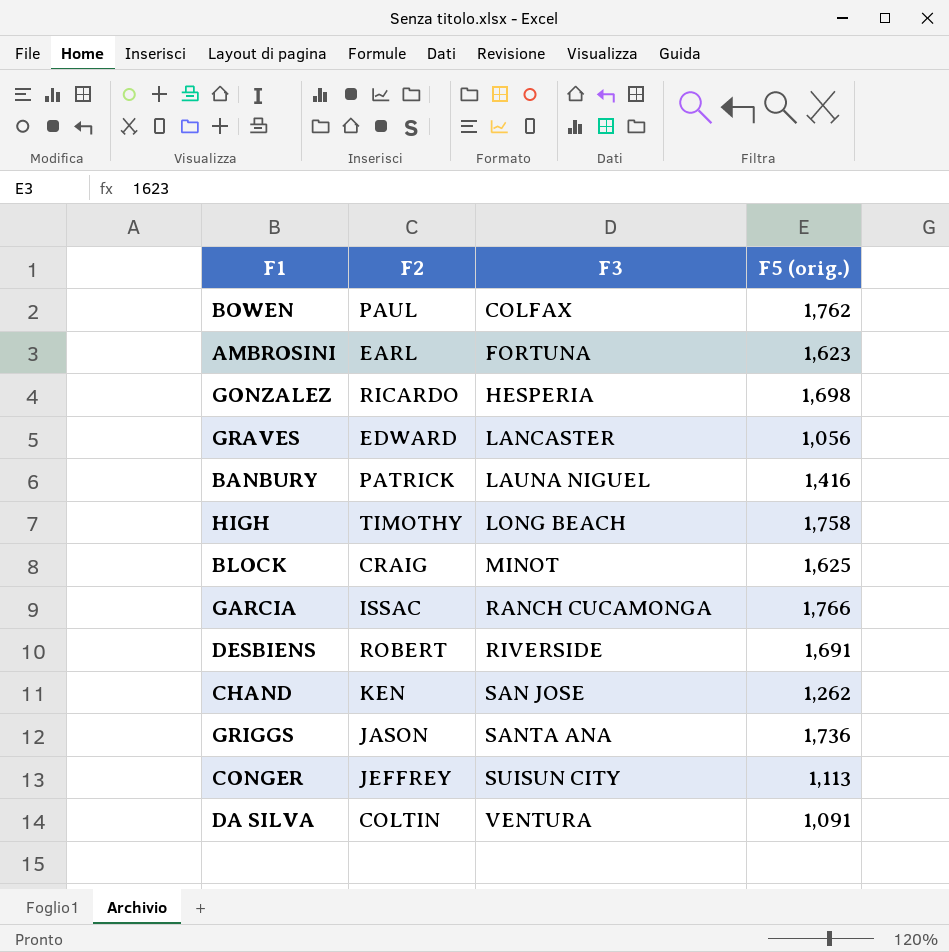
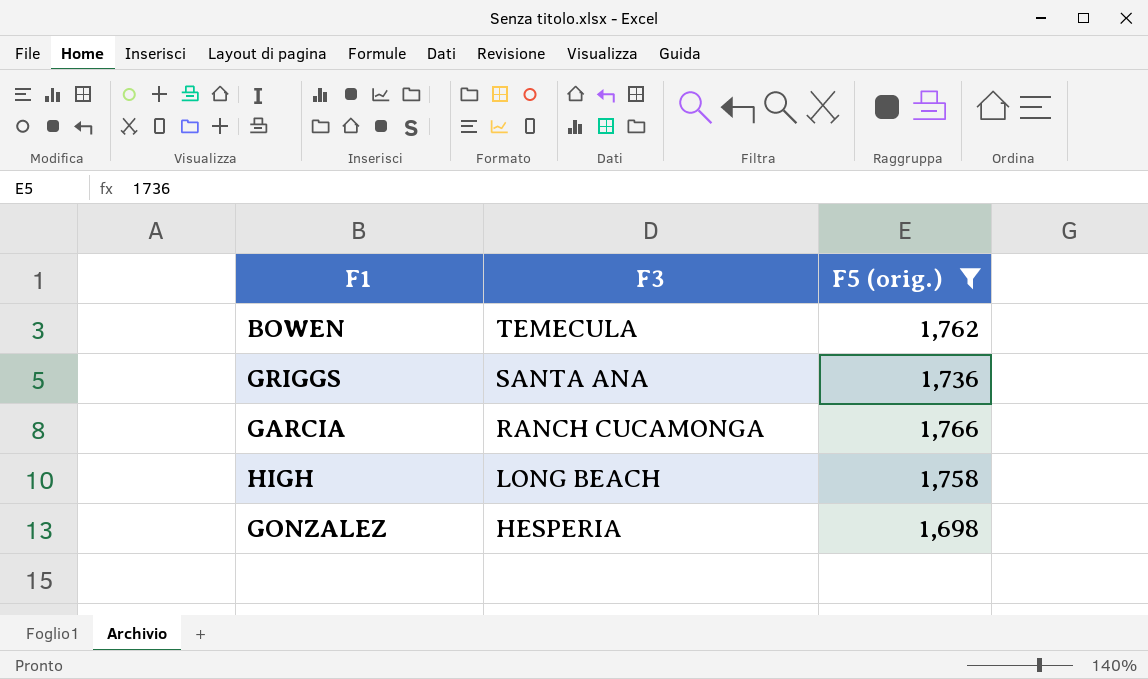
filter: none -> F5 (orig.) >= 1,698
row order: F3 ascending -> F3 descending
column F2 | position: 2 -> none
BOWEN | F3: COLFAX -> TEMECULA

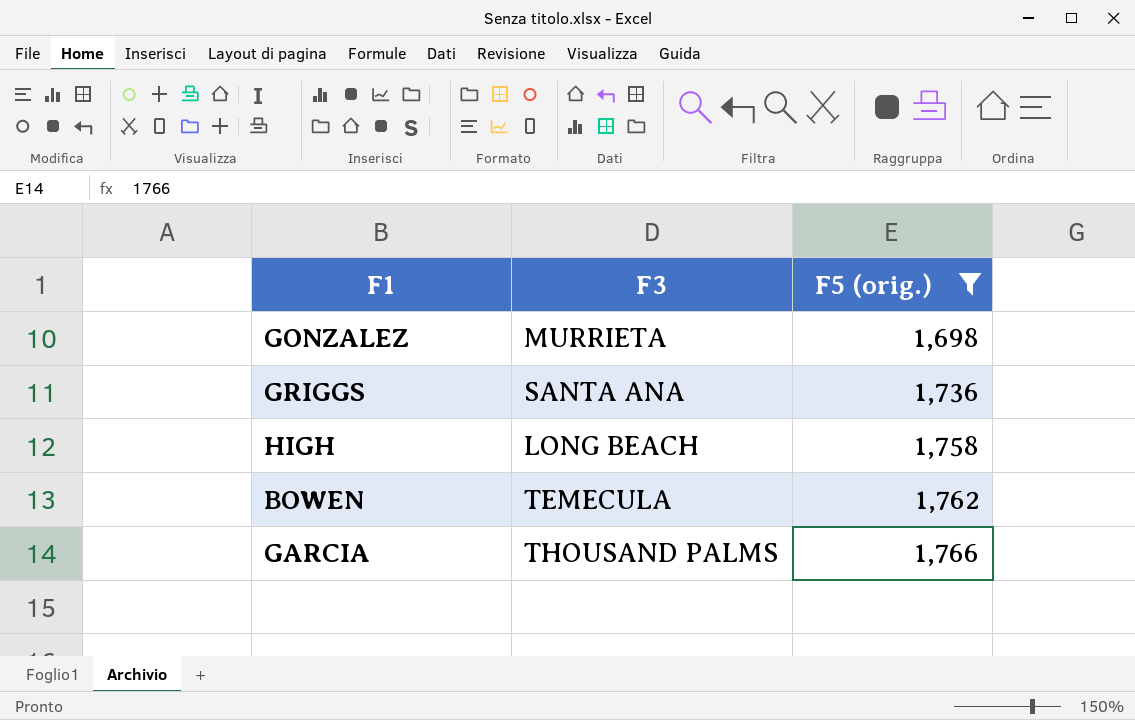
row order: F3 descending -> F5 (orig.) ascending
GONZALEZ | F3: HESPERIA -> MURRIETA
GARCIA | F3: RANCH CUCAMONGA -> THOUSAND PALMS

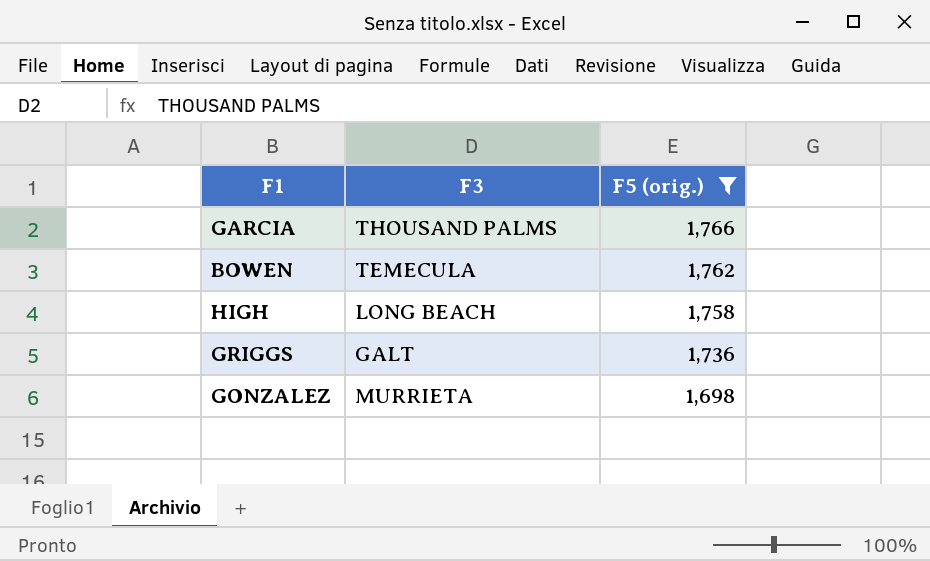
row order: F5 (orig.) ascending -> F5 (orig.) descending
GRIGGS | F3: SANTA ANA -> GALT

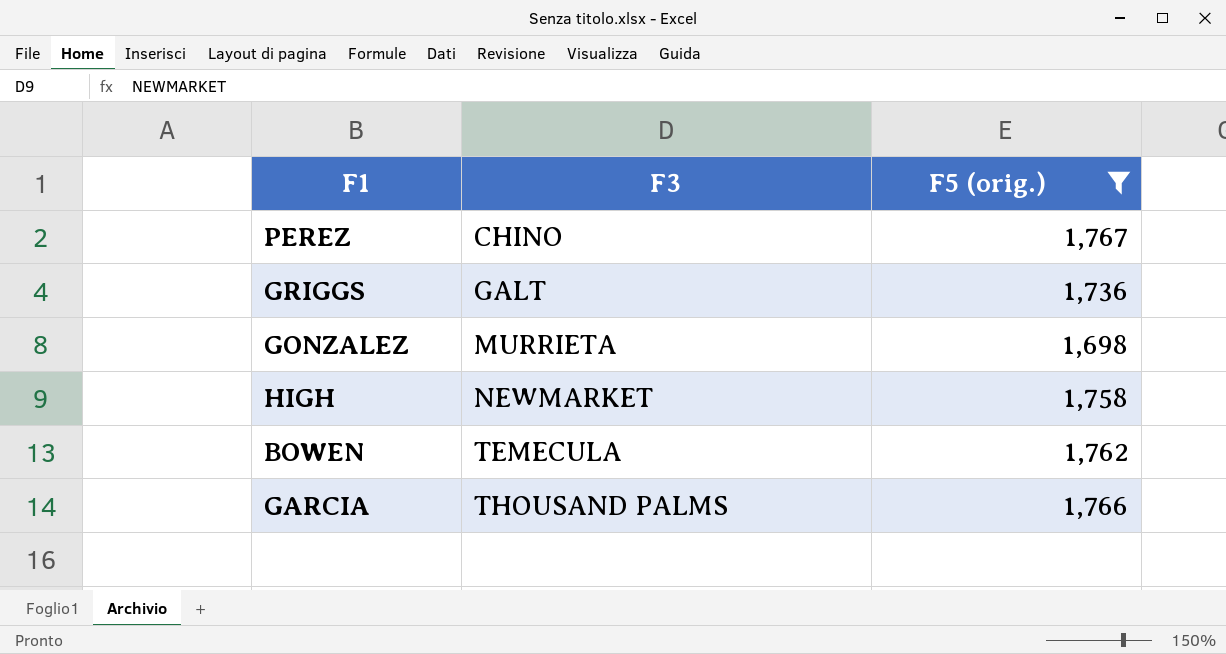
row order: F5 (orig.) descending -> F3 ascending
row PEREZ: none -> CHINO | 1,767
HIGH | F3: LONG BEACH -> NEWMARKET

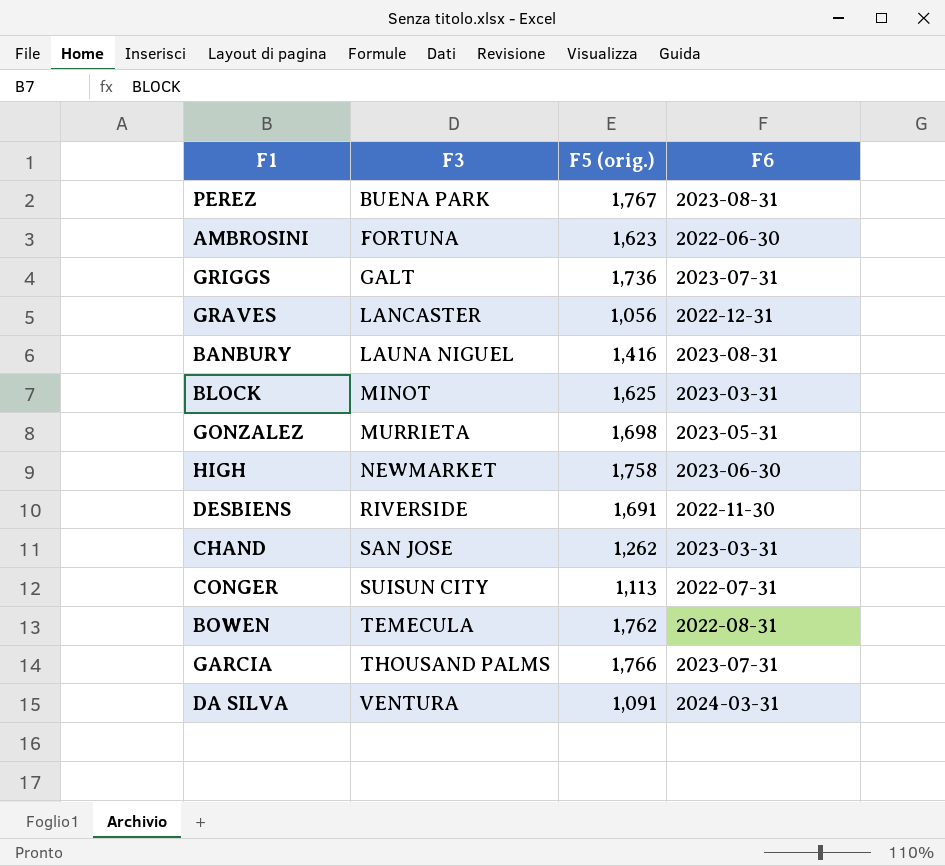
filter: F5 (orig.) >= 1,698 -> none
column F6 | position: none -> 4
PEREZ | F3: CHINO -> BUENA PARK

